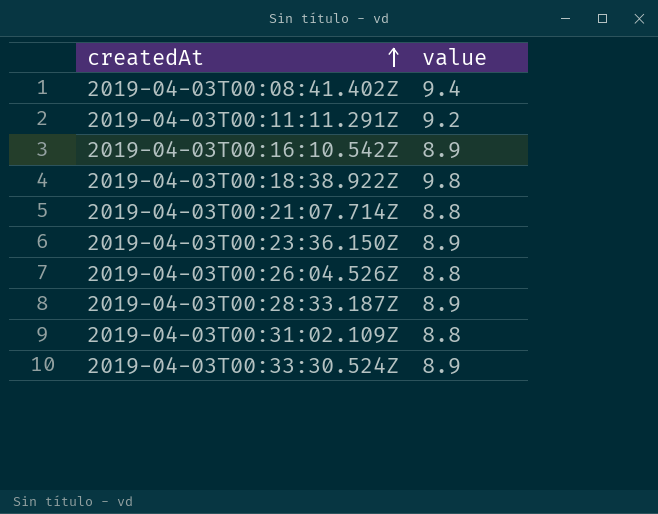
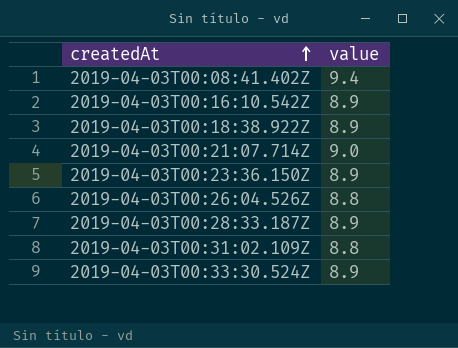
row 2019-04-03T00:11:11.291Z: 9.2 -> none
2019-04-03T00:18:38.922Z | value: 9.8 -> 8.9
2019-04-03T00:21:07.714Z | value: 8.8 -> 9.0

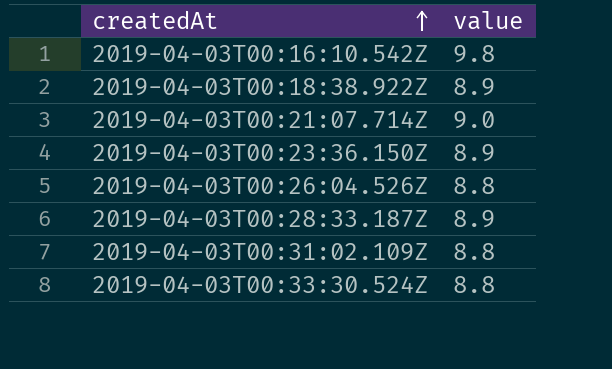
row 2019-04-03T00:08:41.402Z: 9.4 -> none
2019-04-03T00:16:10.542Z | value: 8.9 -> 9.8
2019-04-03T00:33:30.524Z | value: 8.9 -> 8.8

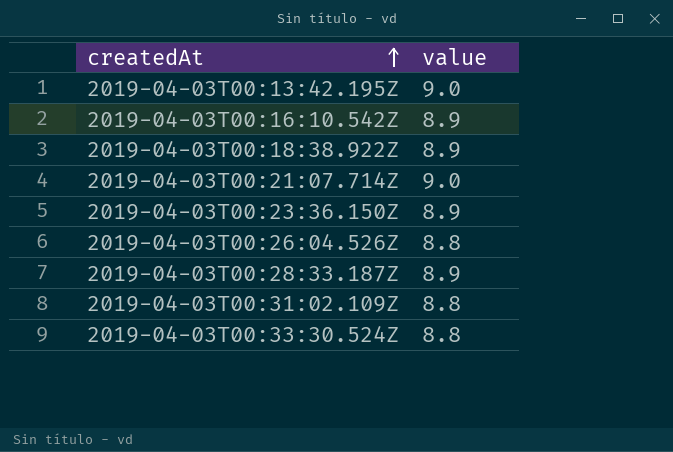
row 2019-04-03T00:13:42.195Z: none -> 9.0
2019-04-03T00:16:10.542Z | value: 9.8 -> 8.9

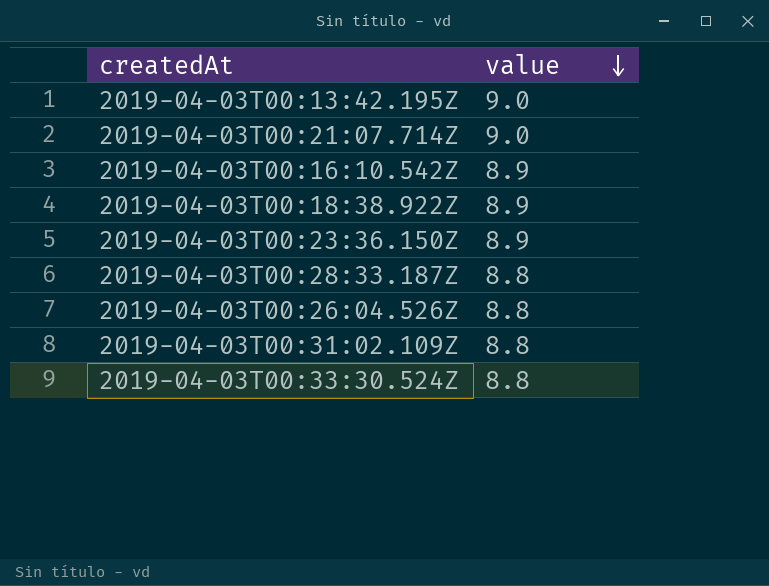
row order: createdAt ascending -> value descending
2019-04-03T00:28:33.187Z | value: 8.9 -> 8.8

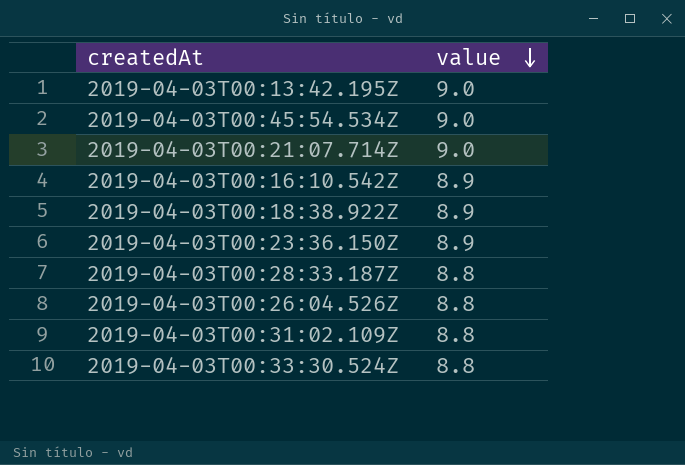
row 2019-04-03T00:45:54.534Z: none -> 9.0

